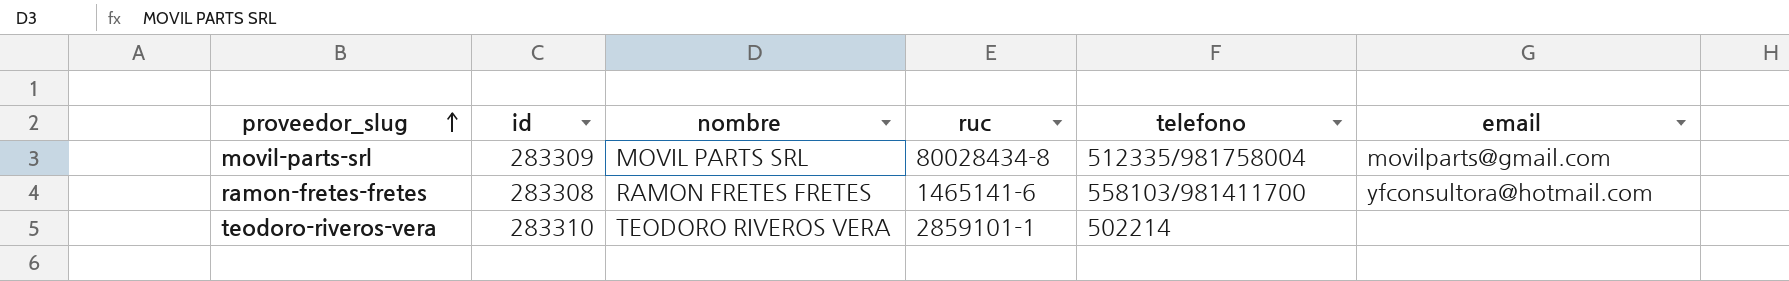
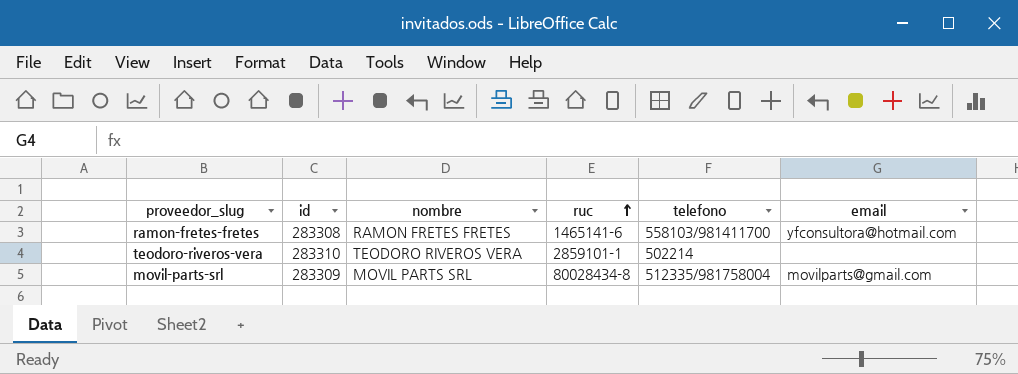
row order: proveedor_slug ascending -> ruc ascending

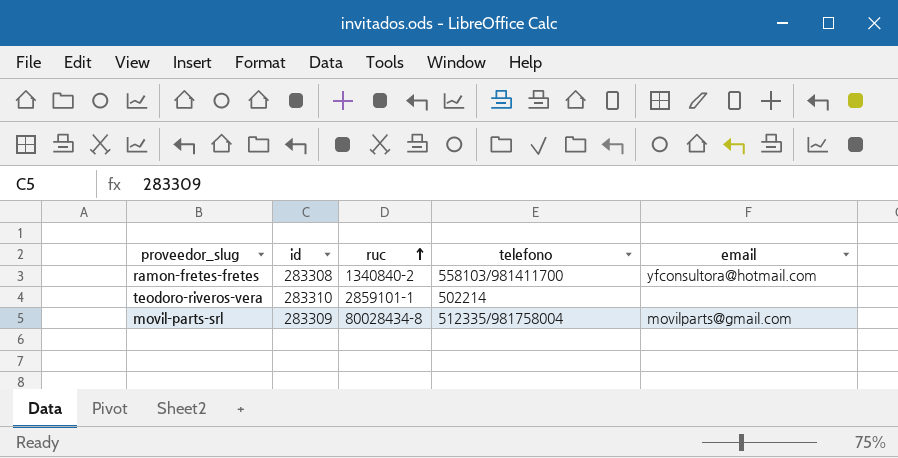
column nombre | position: 3 -> none
ramon-fretes-fretes | ruc: 1465141-6 -> 1340840-2

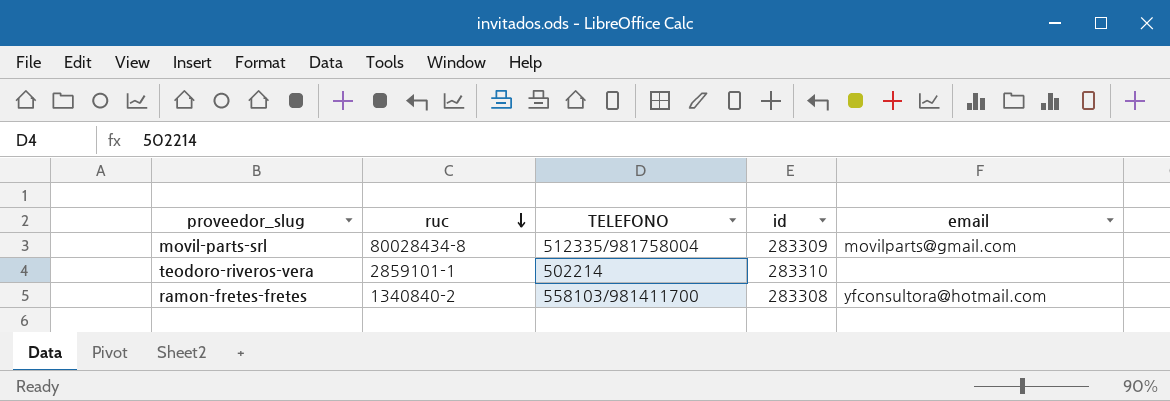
row order: ruc ascending -> ruc descending
column name: telefono -> TELEFONO
column id | position: 2 -> 4

